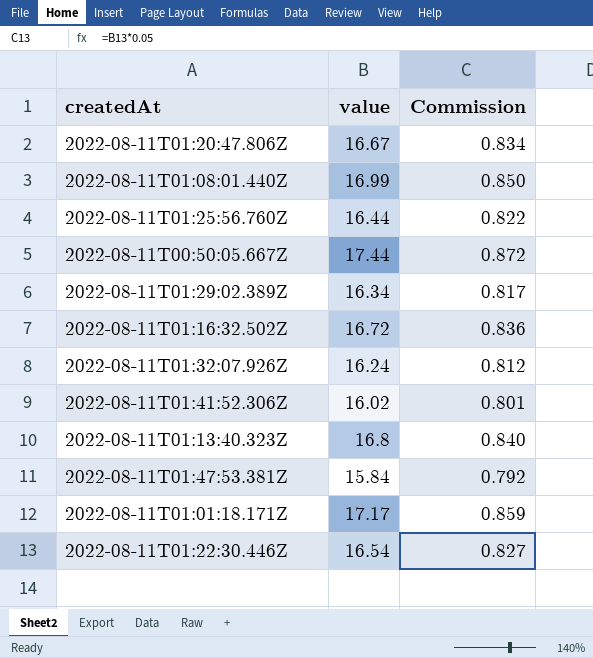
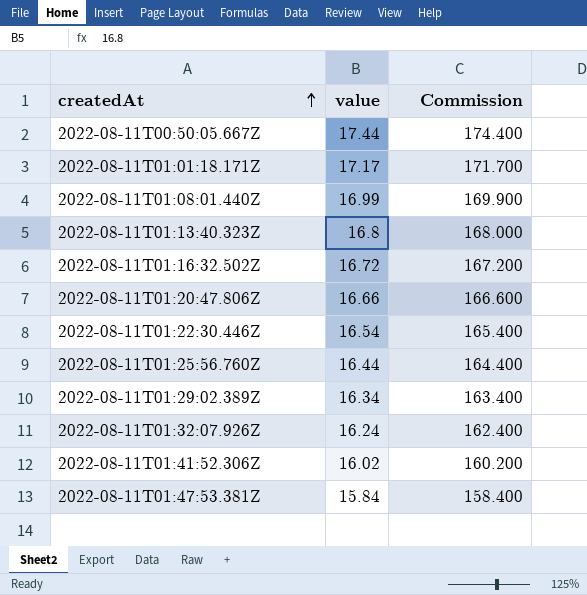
row order: none -> createdAt ascending
column Commission | formula: [value] * 0.05 -> [value] * 10
2022-08-11T01:20:47.806Z | value: 16.67 -> 16.66

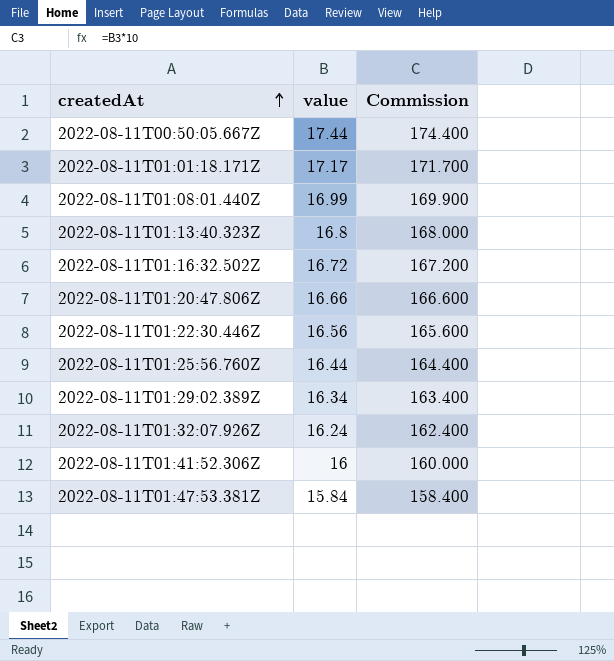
2022-08-11T01:22:30.446Z | value: 16.54 -> 16.56
2022-08-11T01:22:30.446Z | Commission: 165.400 -> 165.600
2022-08-11T01:41:52.306Z | value: 16.02 -> 16
2022-08-11T01:41:52.306Z | Commission: 160.200 -> 160.000

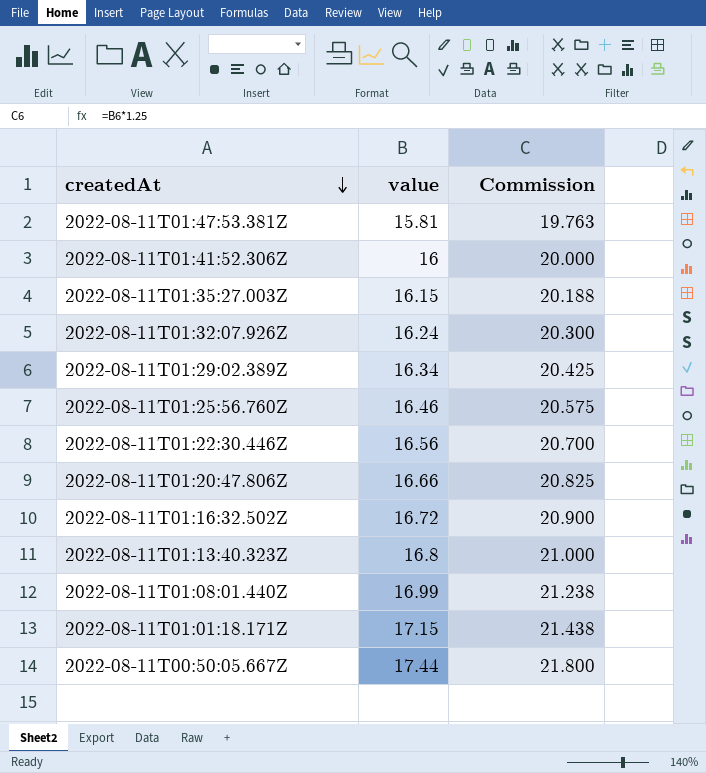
row order: createdAt ascending -> createdAt descending
column Commission | formula: [value] * 10 -> [value] * 1.25
2022-08-11T01:47:53.381Z | value: 15.84 -> 15.81
row 2022-08-11T01:35:27.003Z: none -> 16.15 | 20.188
2022-08-11T01:25:56.760Z | value: 16.44 -> 16.46
2022-08-11T01:01:18.171Z | value: 17.17 -> 17.15

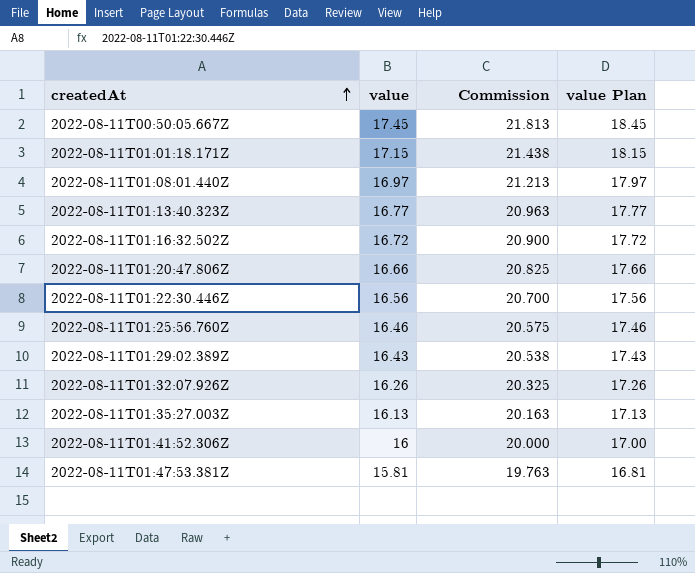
row order: createdAt descending -> createdAt ascending
column value Plan | formula: none -> [value] + 1
2022-08-11T00:50:05.667Z | value: 17.44 -> 17.45
2022-08-11T00:50:05.667Z | Commission: 21.800 -> 21.813
2022-08-11T01:08:01.440Z | value: 16.99 -> 16.97
2022-08-11T01:08:01.440Z | Commission: 21.238 -> 21.213
2022-08-11T01:13:40.323Z | value: 16.8 -> 16.77
2022-08-11T01:13:40.323Z | Commission: 21.000 -> 20.963
2022-08-11T01:29:02.389Z | value: 16.34 -> 16.43
2022-08-11T01:29:02.389Z | Commission: 20.425 -> 20.538
2022-08-11T01:32:07.926Z | value: 16.24 -> 16.26
2022-08-11T01:32:07.926Z | Commission: 20.300 -> 20.325
2022-08-11T01:35:27.003Z | value: 16.15 -> 16.13
2022-08-11T01:35:27.003Z | Commission: 20.188 -> 20.163

